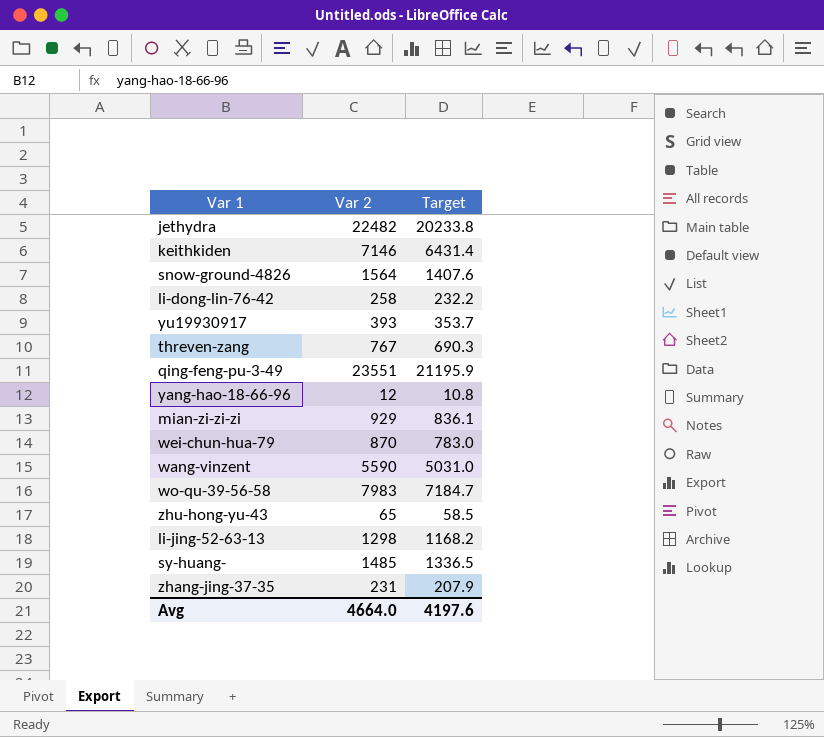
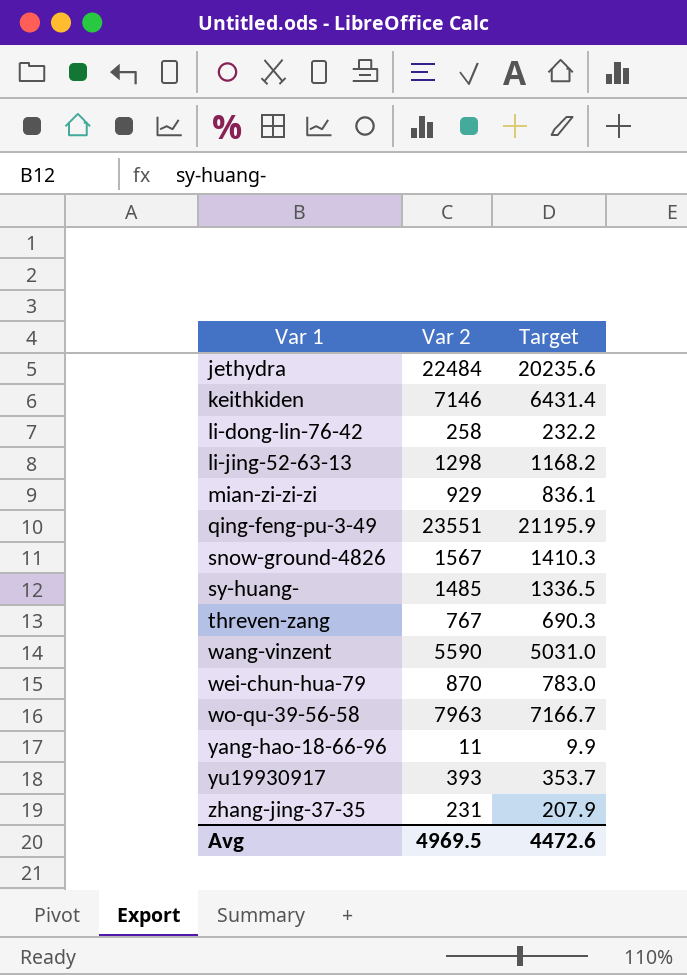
row order: none -> Var 1 ascending
row zhu-hong-yu-43: 65 | 58.5 -> none
jethydra | Var 2: 22482 -> 22484
jethydra | Target: 20233.8 -> 20235.6
snow-ground-4826 | Var 2: 1564 -> 1567
snow-ground-4826 | Target: 1407.6 -> 1410.3
wo-qu-39-56-58 | Var 2: 7983 -> 7963
wo-qu-39-56-58 | Target: 7184.7 -> 7166.7
yang-hao-18-66-96 | Var 2: 12 -> 11
yang-hao-18-66-96 | Target: 10.8 -> 9.9
Avg | Var 2: 4664.0 -> 4969.5
Avg | Target: 4197.6 -> 4472.6

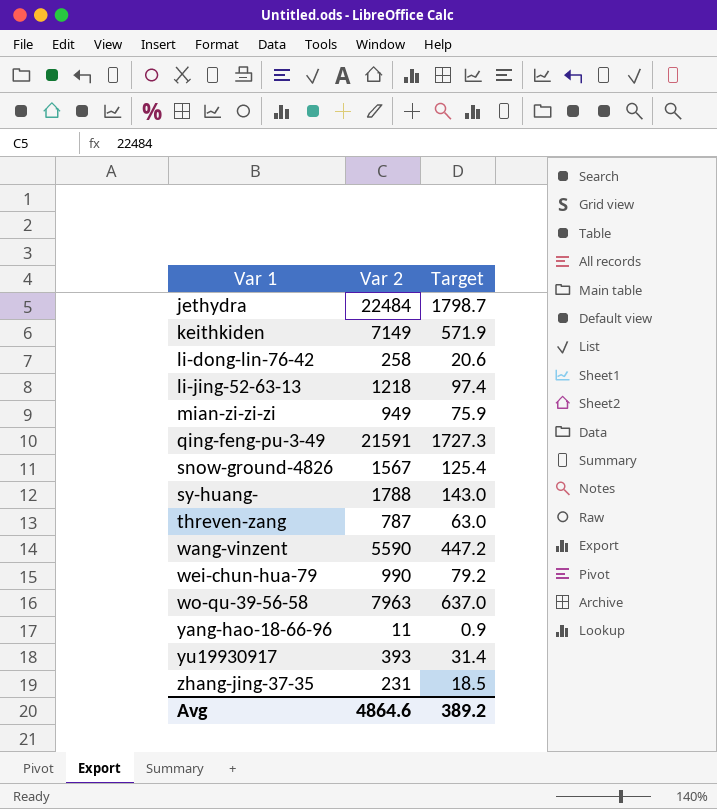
column Target | formula: [Var 2] * 0.9 -> [Var 2] * 0.08
keithkiden | Var 2: 7146 -> 7149
li-jing-52-63-13 | Var 2: 1298 -> 1218
mian-zi-zi-zi | Var 2: 929 -> 949
qing-feng-pu-3-49 | Var 2: 23551 -> 21591
sy-huang- | Var 2: 1485 -> 1788
threven-zang | Var 2: 767 -> 787
wei-chun-hua-79 | Var 2: 870 -> 990
Avg | Var 2: 4969.5 -> 4864.6
Avg | Target: 4472.6 -> 389.2

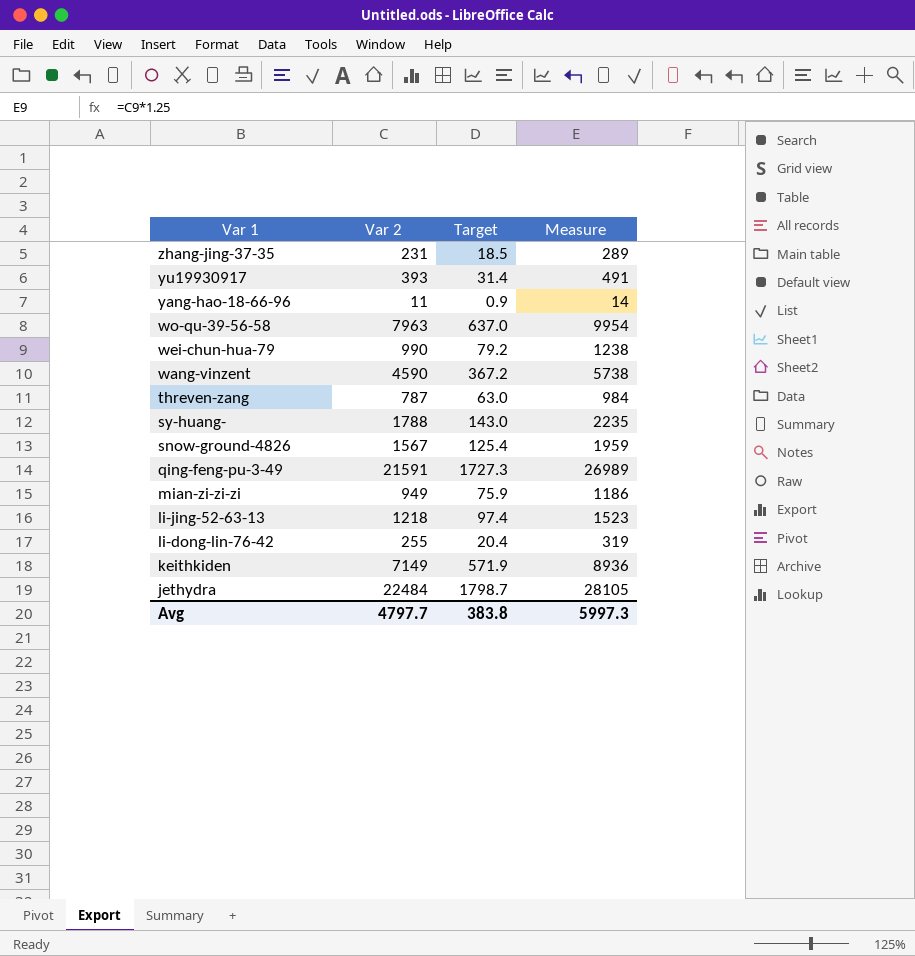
row order: Var 1 ascending -> Var 1 descending
column Measure | formula: none -> [Var 2] * 1.25
wang-vinzent | Var 2: 5590 -> 4590
wang-vinzent | Target: 447.2 -> 367.2
li-dong-lin-76-42 | Var 2: 258 -> 255
li-dong-lin-76-42 | Target: 20.6 -> 20.4
Avg | Var 2: 4864.6 -> 4797.7
Avg | Target: 389.2 -> 383.8

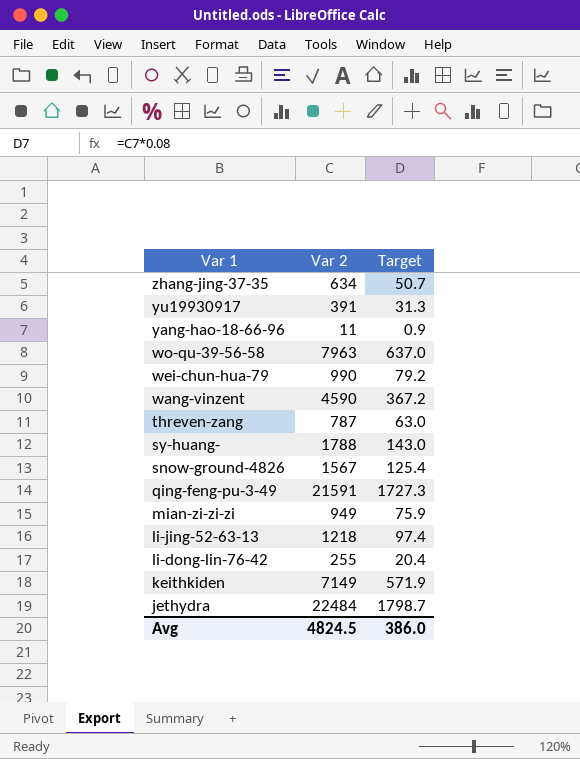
column Measure | formula: [Var 2] * 1.25 -> none
zhang-jing-37-35 | Var 2: 231 -> 634
zhang-jing-37-35 | Target: 18.5 -> 50.7
yu19930917 | Var 2: 393 -> 391
yu19930917 | Target: 31.4 -> 31.3
Avg | Var 2: 4797.7 -> 4824.5
Avg | Target: 383.8 -> 386.0

